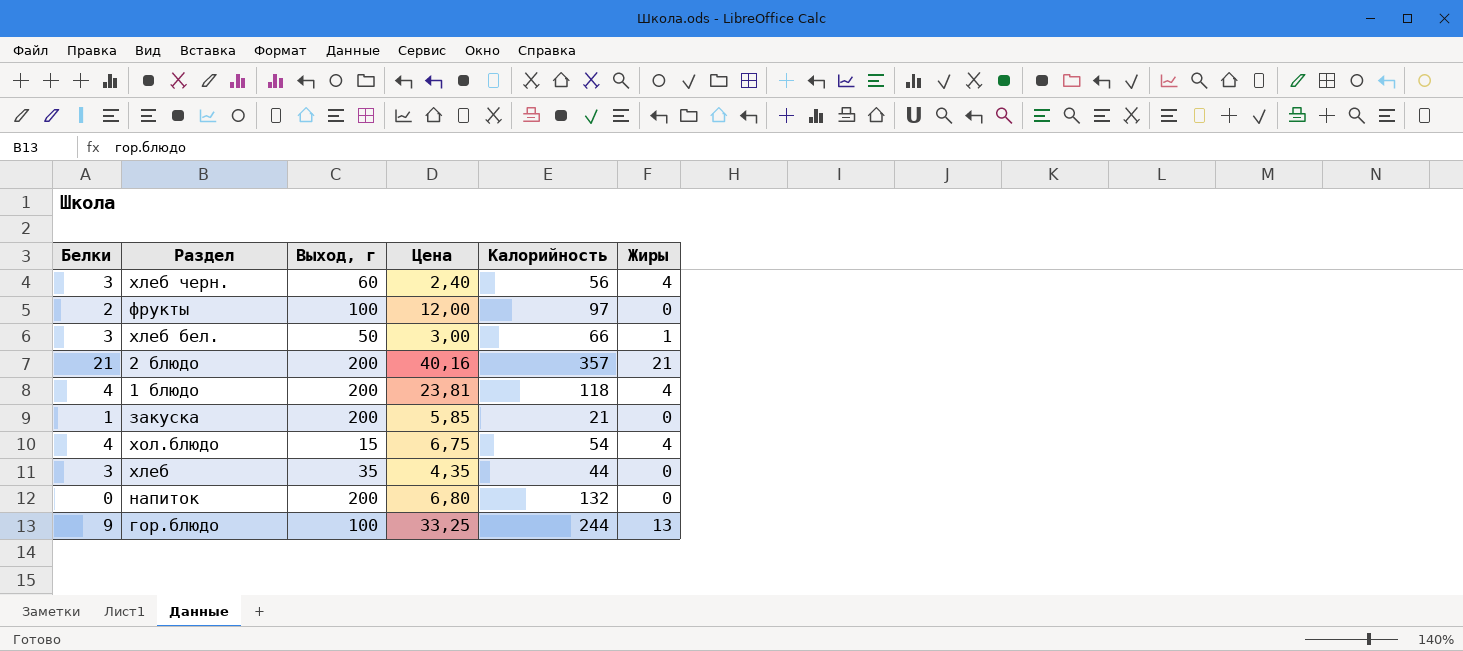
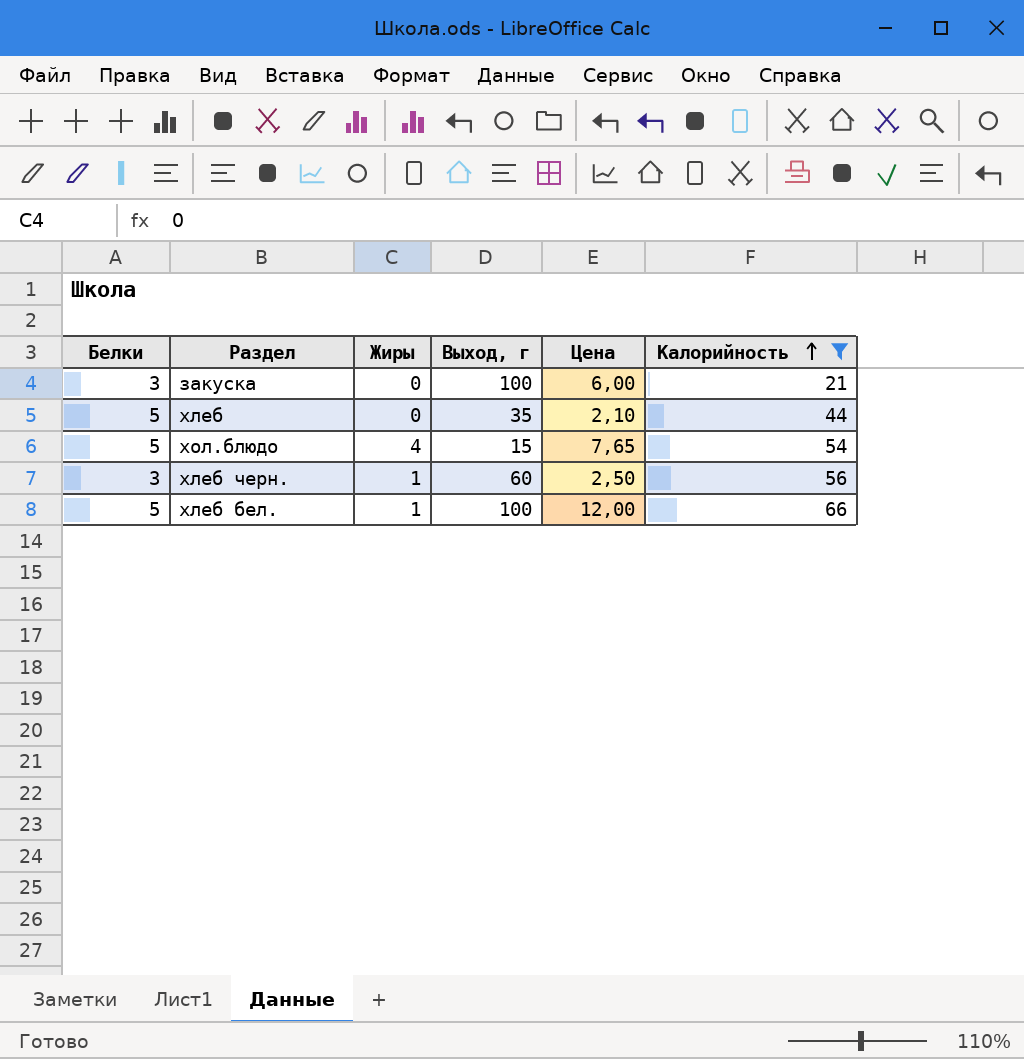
filter: none -> Калорийность <= 66
row order: none -> Калорийность ascending
column Жиры | position: 6 -> 3
закуска | Белки: 1 -> 3
закуска | Выход, г: 200 -> 100
закуска | Цена: 5,85 -> 6,00
хлеб | Белки: 3 -> 5
хлеб | Цена: 4,35 -> 2,10
хол.блюдо | Белки: 4 -> 5
хол.блюдо | Цена: 6,75 -> 7,65
хлеб черн. | Жиры: 4 -> 1
хлеб черн. | Цена: 2,40 -> 2,50
хлеб бел. | Белки: 3 -> 5
хлеб бел. | Выход, г: 50 -> 100
хлеб бел. | Цена: 3,00 -> 12,00

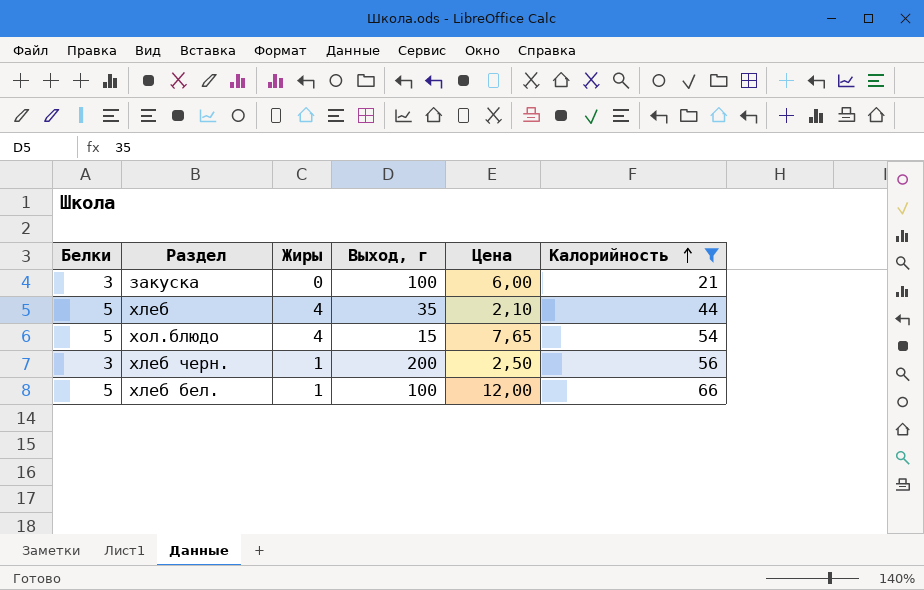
хлеб | Жиры: 0 -> 4
хлеб черн. | Выход, г: 60 -> 200

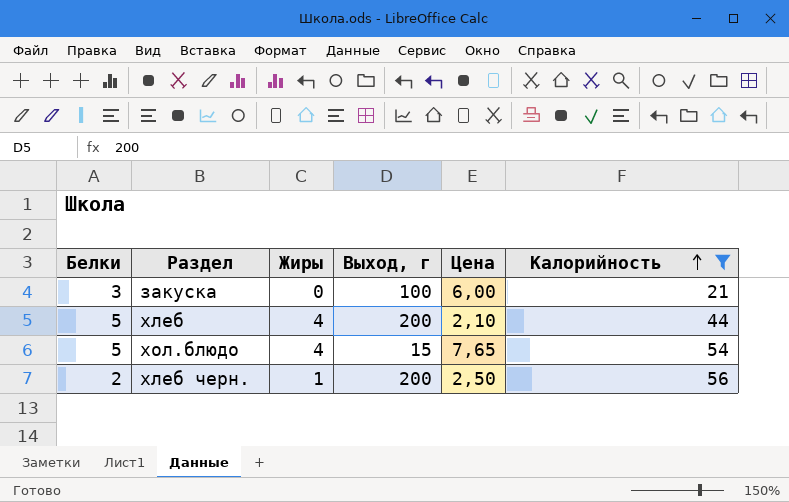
row хлеб бел.: 5 | 1 | 100 | 12,00 | 66 -> none
хлеб | Выход, г: 35 -> 200
хлеб черн. | Белки: 3 -> 2

